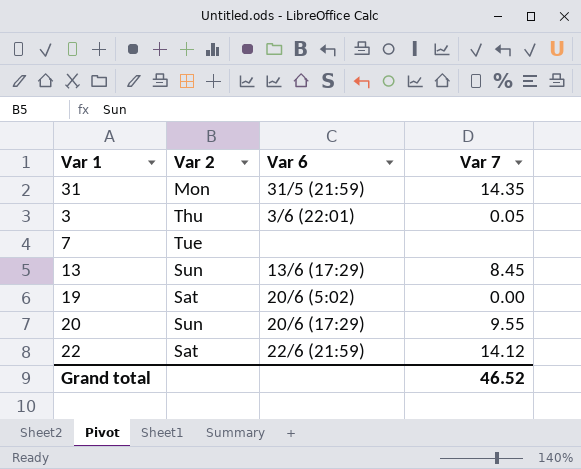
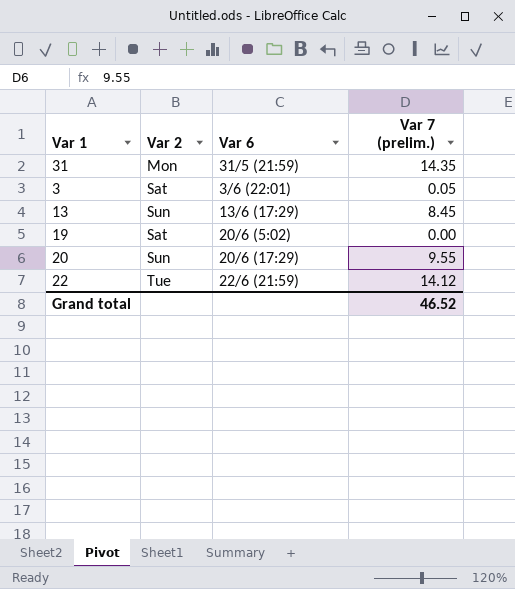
column name: Var 7 -> Var 7 (prelim.)
row 7: Tue | none | none -> none
3 | Var 2: Thu -> Sat
22 | Var 2: Sat -> Tue

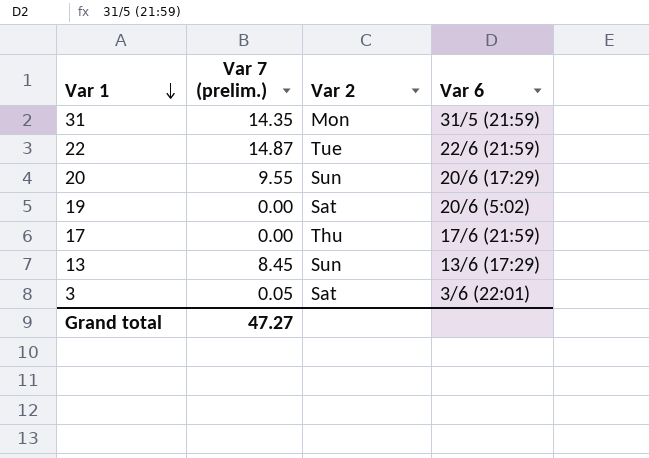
row order: none -> Var 1 descending
column Var 7 (prelim.) | position: 4 -> 2
22 | Var 7 (prelim.): 14.12 -> 14.87
row 17: none -> 0.00 | Thu | 17/6 (21:59)
Grand total | Var 7 (prelim.): 46.52 -> 47.27

